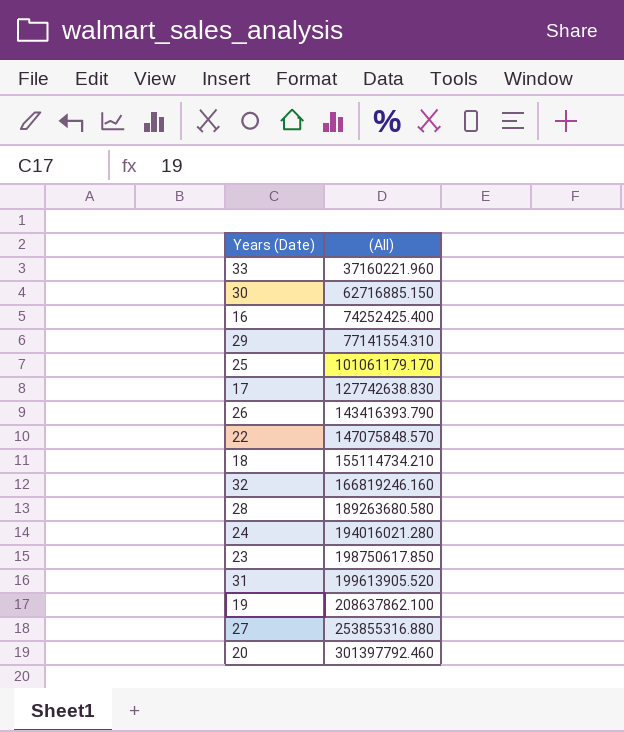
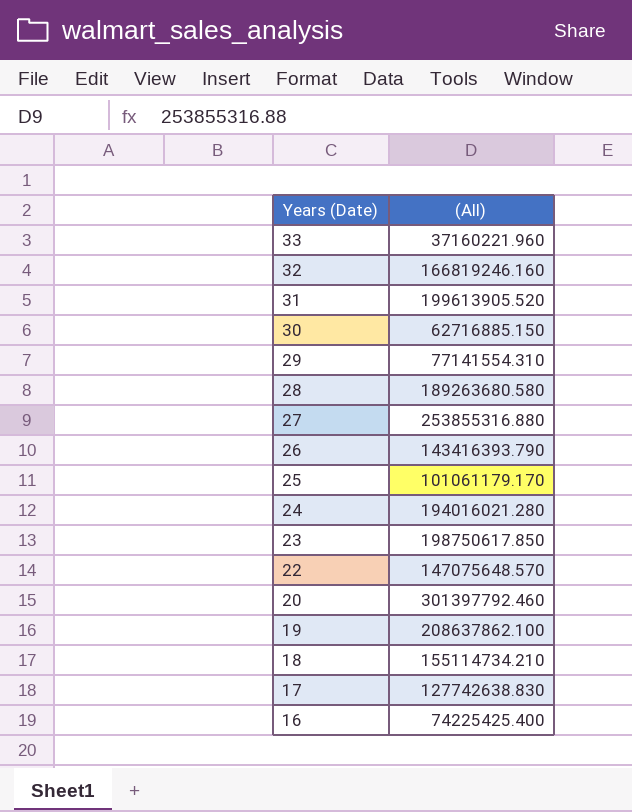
row order: (All) ascending -> Years (Date) descending
22 | (All): 147075848.570 -> 147075648.570
16 | (All): 74252425.400 -> 74225425.400

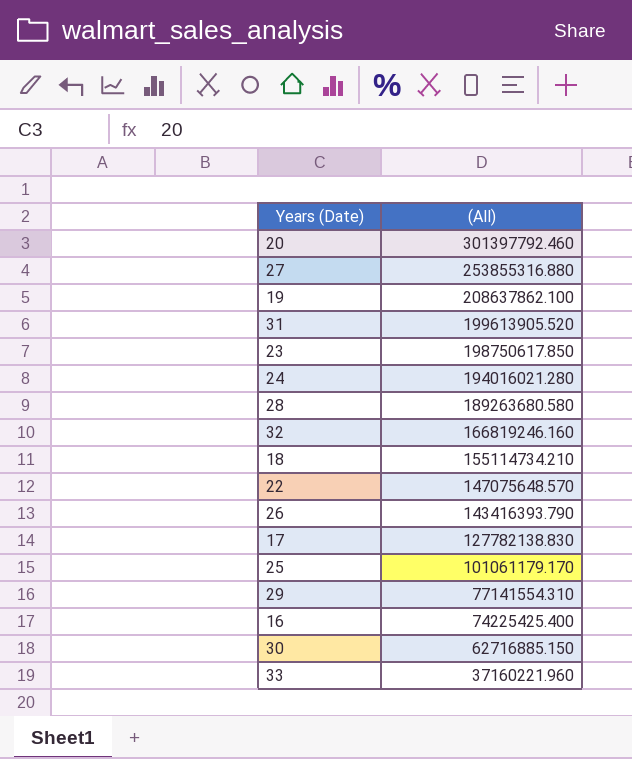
row order: Years (Date) descending -> (All) descending
17 | (All): 127742638.830 -> 127782138.830

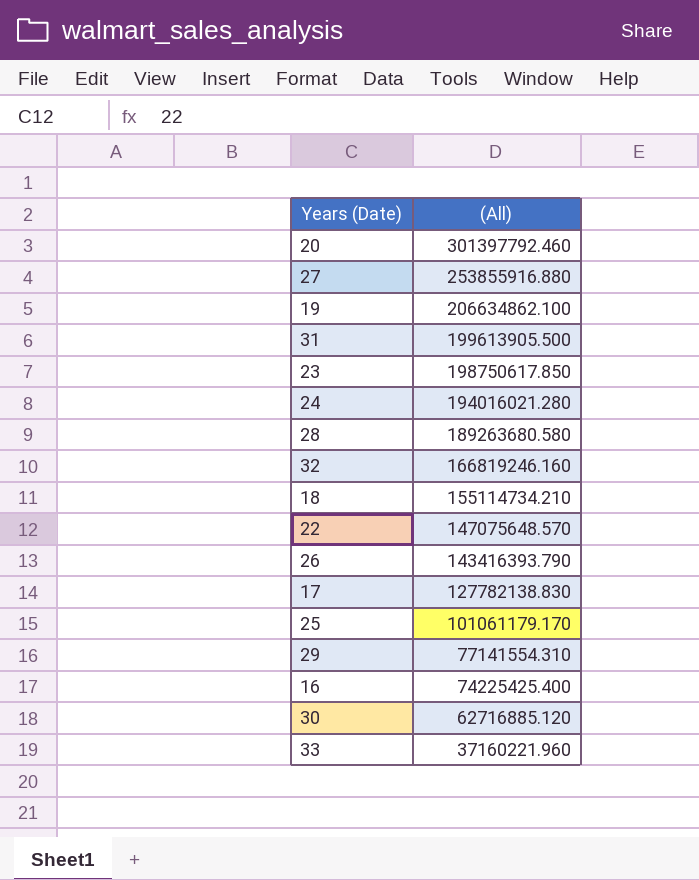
27 | (All): 253855316.880 -> 253855916.880
19 | (All): 208637862.100 -> 206634862.100
31 | (All): 199613905.520 -> 199613905.500
30 | (All): 62716885.150 -> 62716885.120

